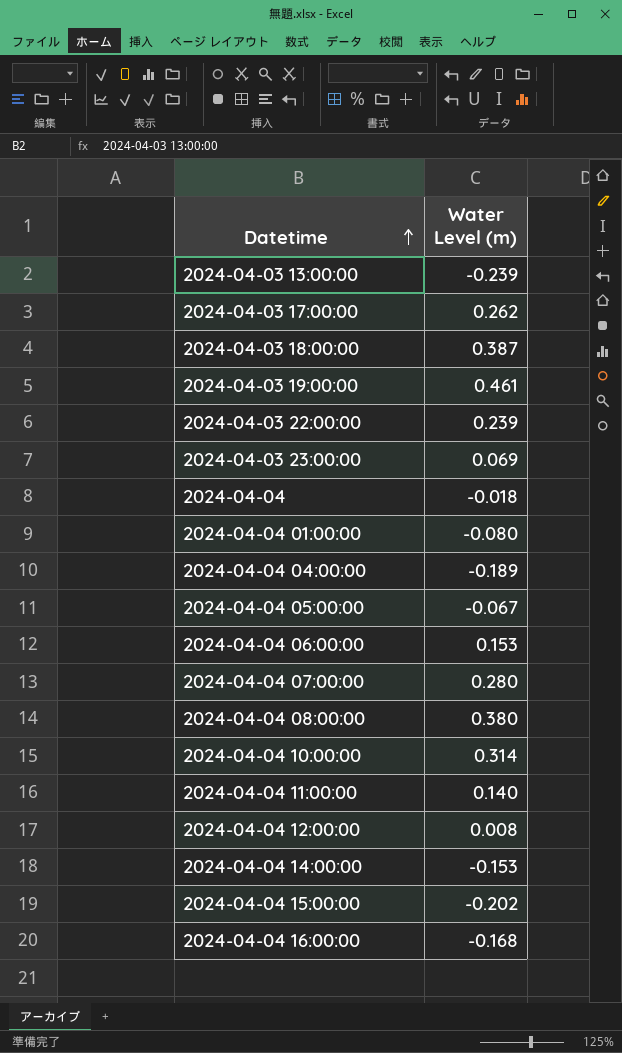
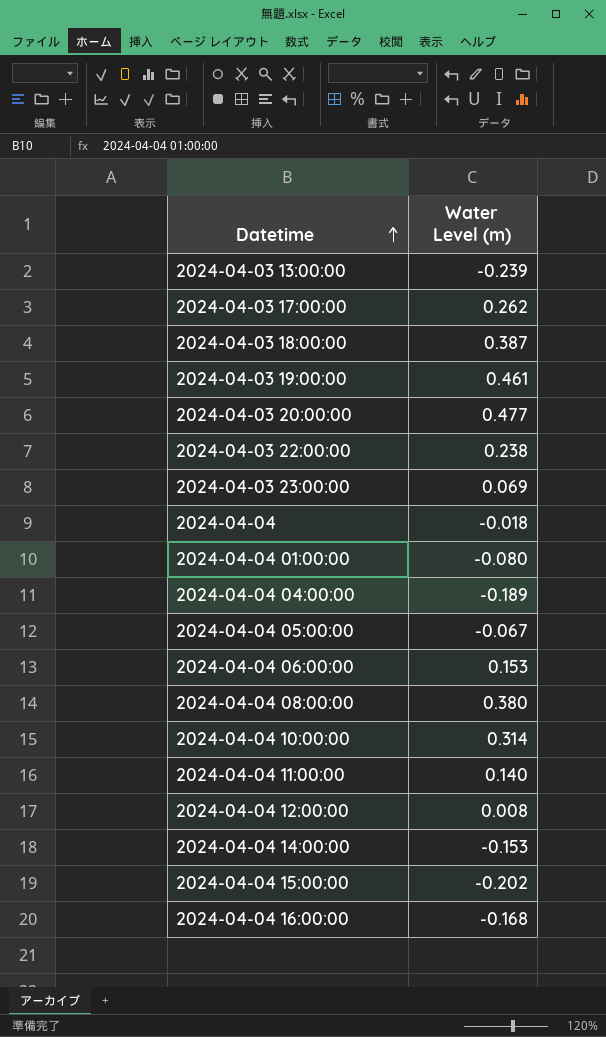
row 2024-04-04 07:00:00: 0.280 -> none
row 2024-04-03 20:00:00: none -> 0.477
2024-04-03 22:00:00 | Water Level (m): 0.239 -> 0.238

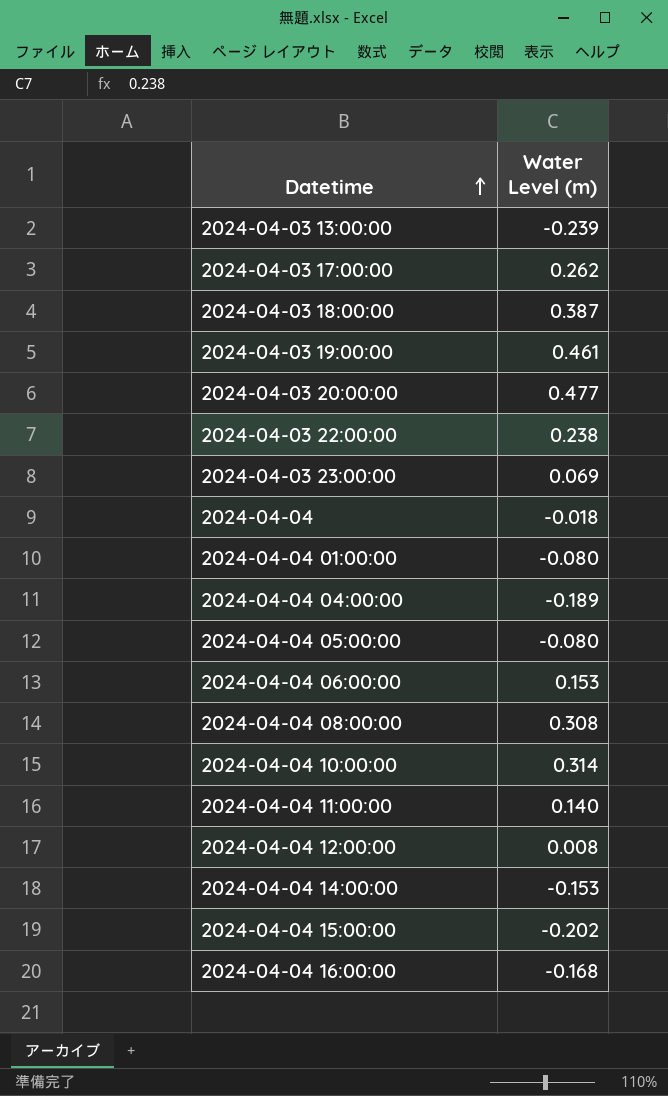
2024-04-04 05:00:00 | Water Level (m): -0.067 -> -0.080
2024-04-04 08:00:00 | Water Level (m): 0.380 -> 0.308

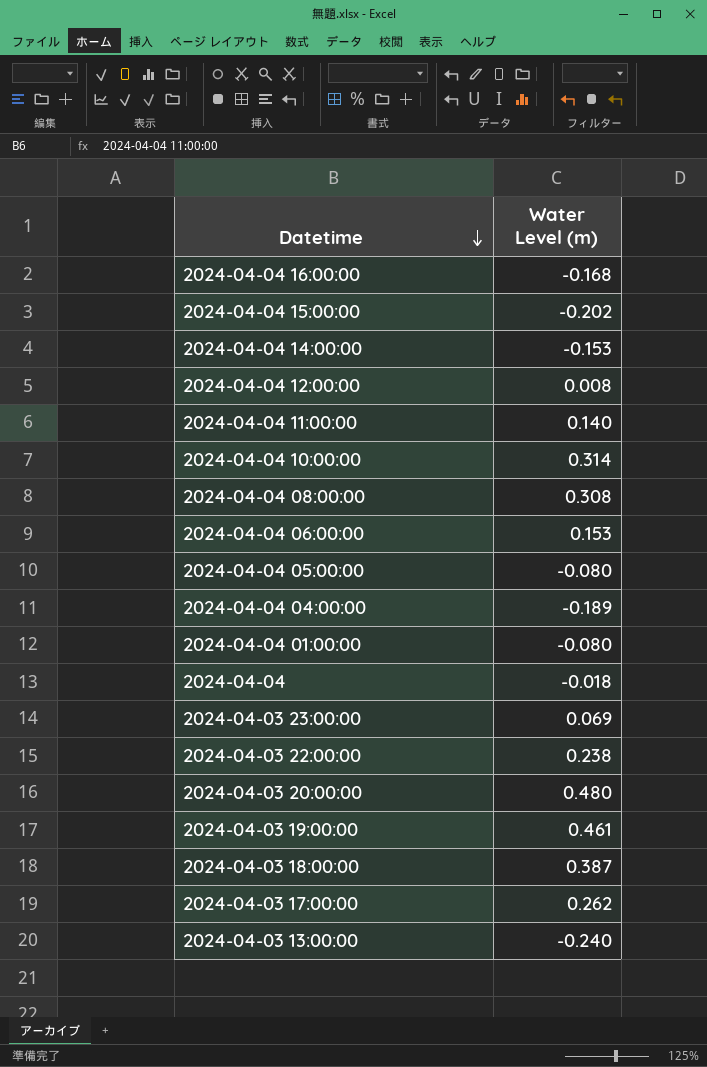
row order: Datetime ascending -> Datetime descending
2024-04-03 20:00:00 | Water Level (m): 0.477 -> 0.480
2024-04-03 13:00:00 | Water Level (m): -0.239 -> -0.240

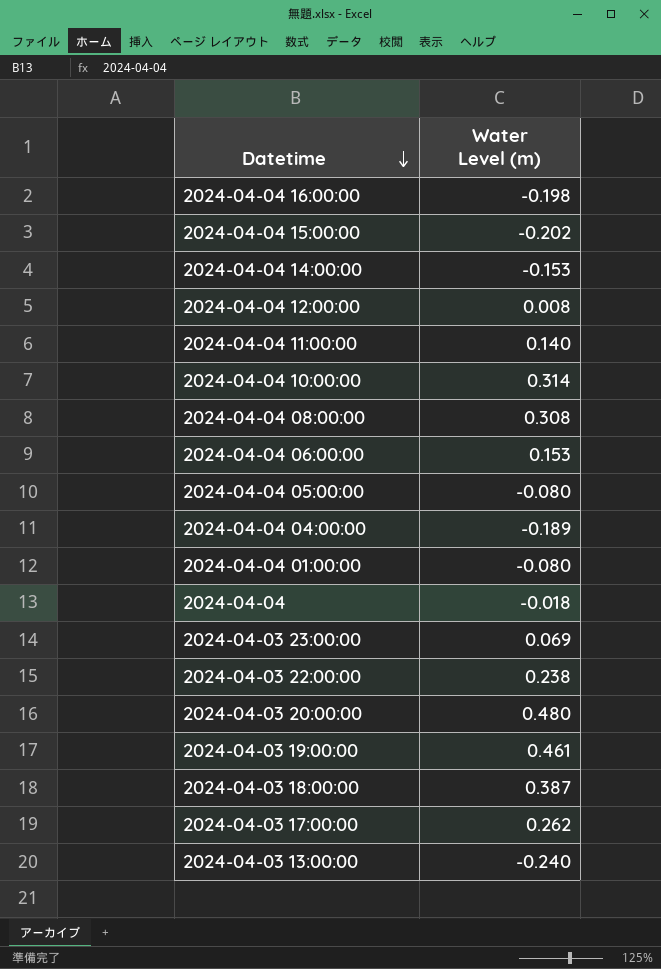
2024-04-04 16:00:00 | Water Level (m): -0.168 -> -0.198

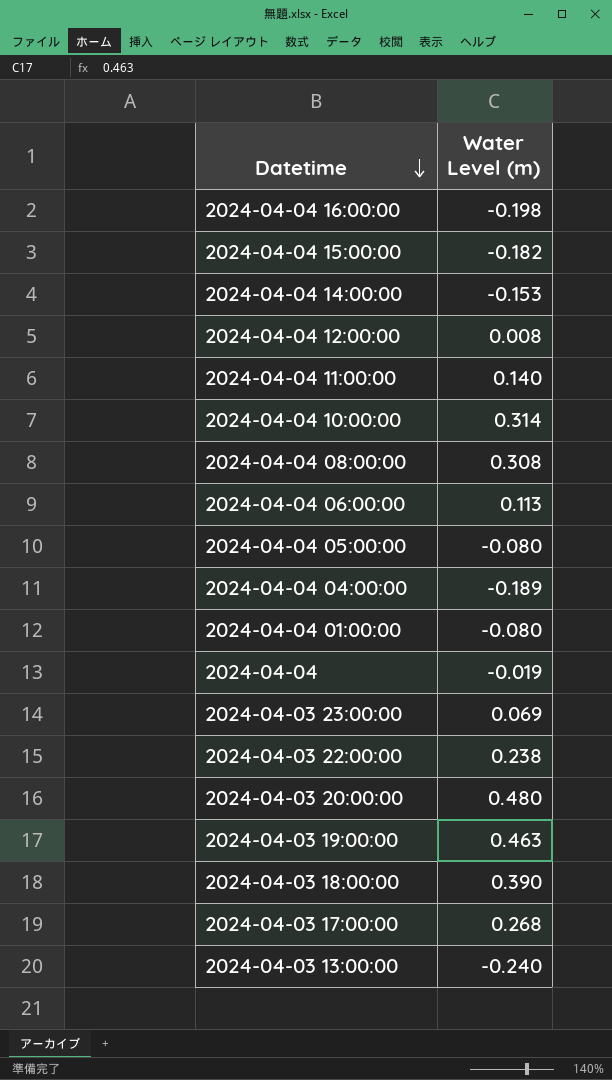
2024-04-04 15:00:00 | Water Level (m): -0.202 -> -0.182
2024-04-04 06:00:00 | Water Level (m): 0.153 -> 0.113
2024-04-04 | Water Level (m): -0.018 -> -0.019
2024-04-03 19:00:00 | Water Level (m): 0.461 -> 0.463
2024-04-03 18:00:00 | Water Level (m): 0.387 -> 0.390
2024-04-03 17:00:00 | Water Level (m): 0.262 -> 0.268

